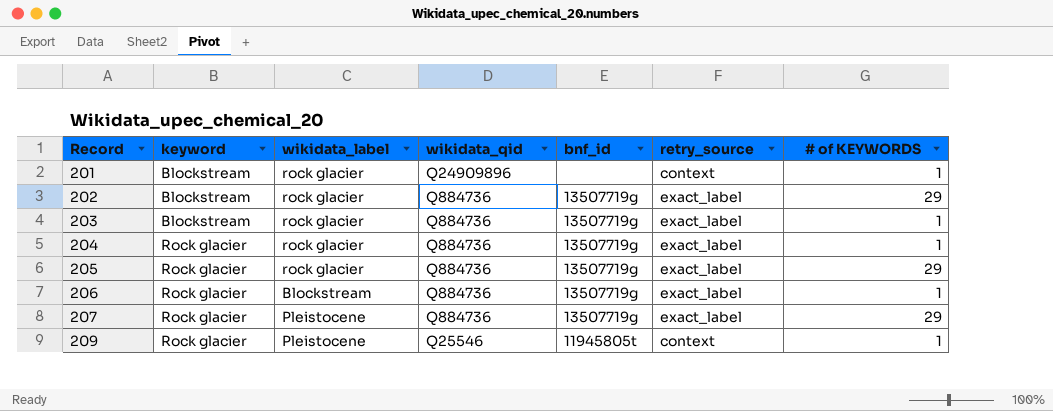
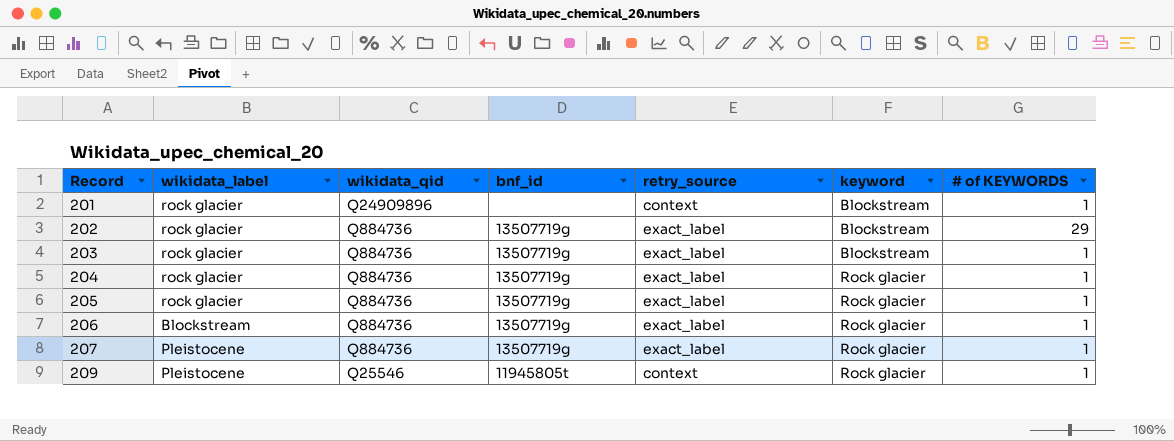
column keyword | position: 2 -> 6
205 | # of KEYWORDS: 29 -> 1
207 | # of KEYWORDS: 29 -> 1

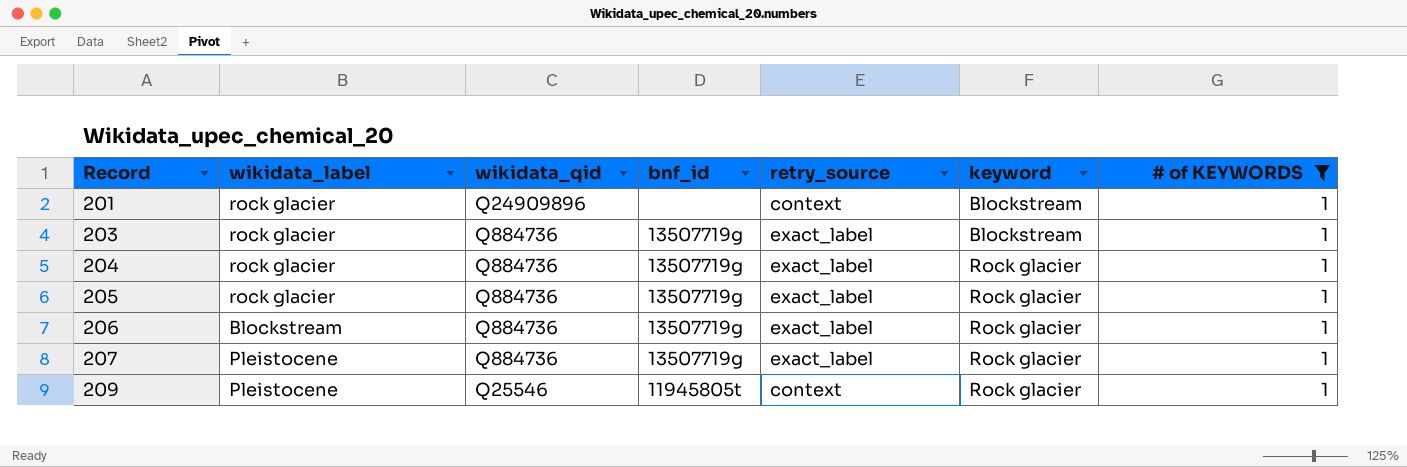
filter: none -> # of KEYWORDS = 1

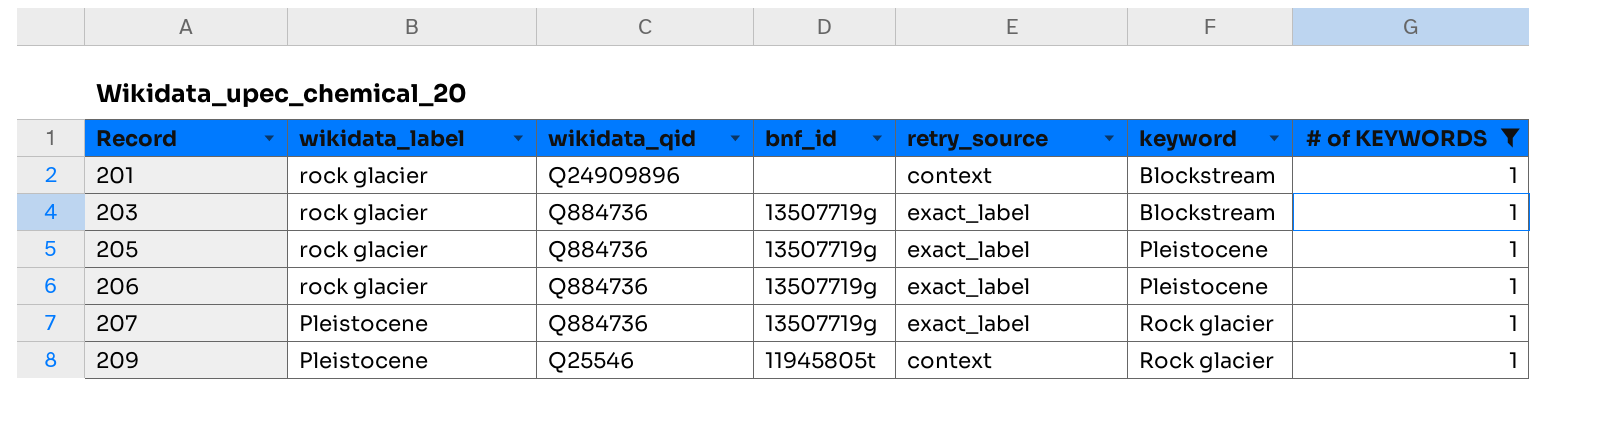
row 204: rock glacier | Q884736 | 13507719g | exact_label | Rock glacier | 1 -> none
205 | keyword: Rock glacier -> Pleistocene
206 | wikidata_label: Blockstream -> rock glacier
206 | keyword: Rock glacier -> Pleistocene

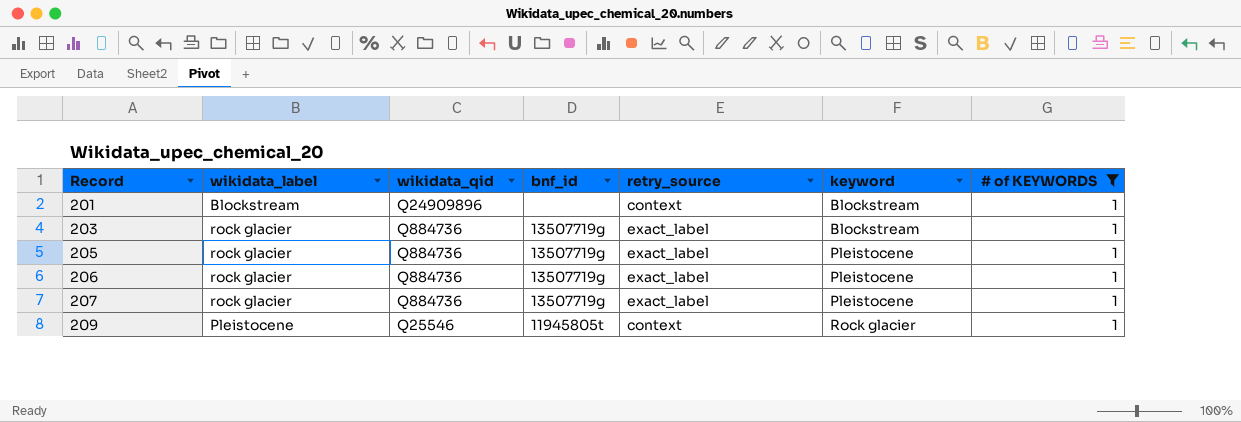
201 | wikidata_label: rock glacier -> Blockstream
207 | wikidata_label: Pleistocene -> rock glacier
207 | keyword: Rock glacier -> Pleistocene

